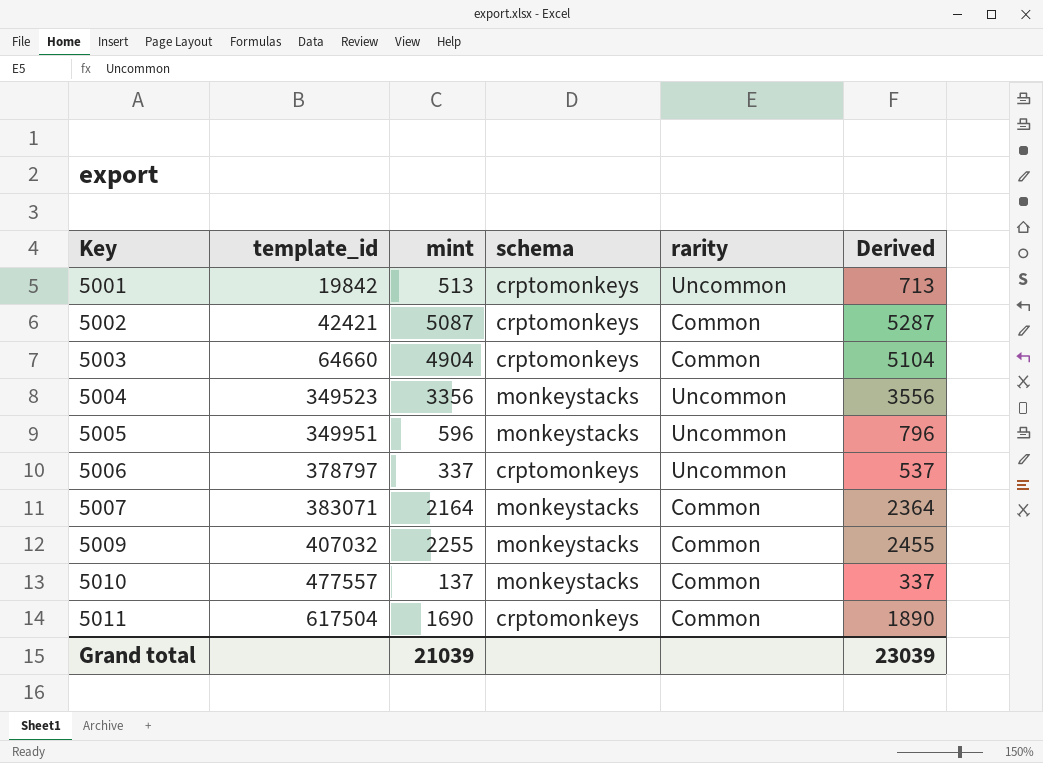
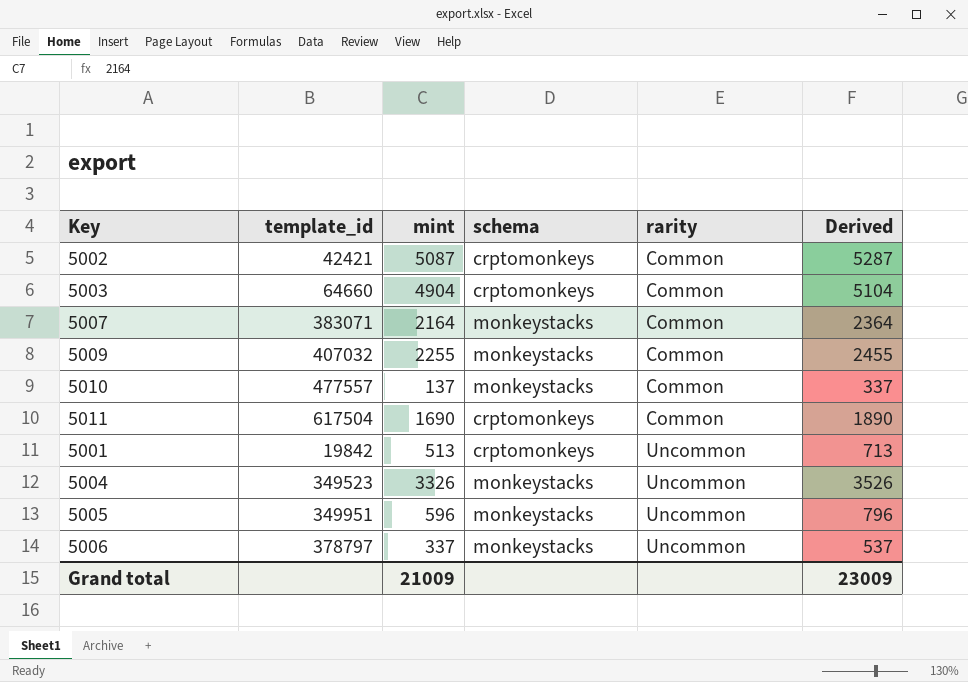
row order: Key ascending -> rarity ascending
5004 | mint: 3356 -> 3326
5004 | Derived: 3556 -> 3526
5006 | schema: crptomonkeys -> monkeystacks
Grand total | mint: 21039 -> 21009
Grand total | Derived: 23039 -> 23009

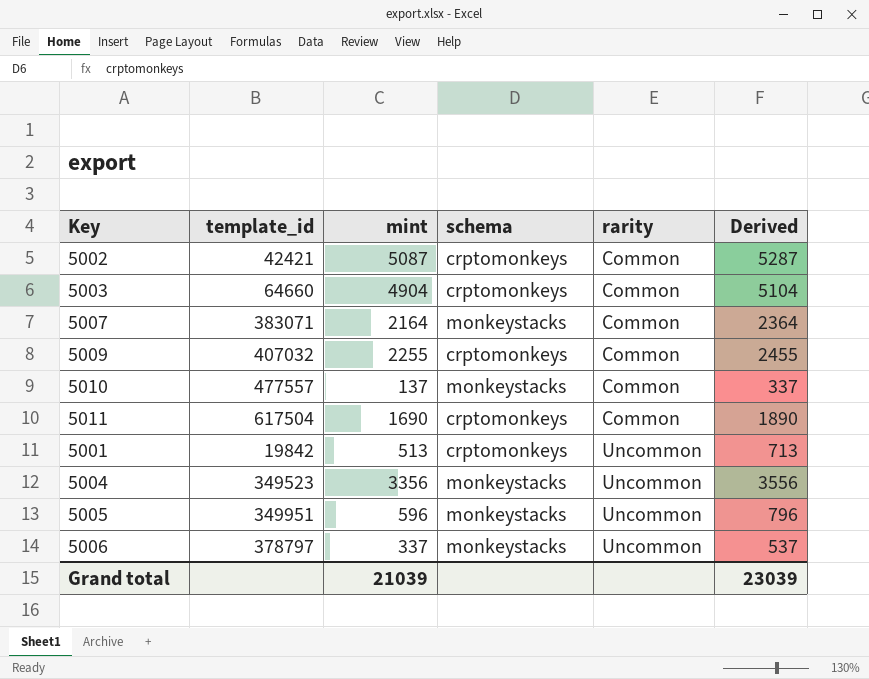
5009 | schema: monkeystacks -> crptomonkeys
5004 | mint: 3326 -> 3356
5004 | Derived: 3526 -> 3556
Grand total | mint: 21009 -> 21039
Grand total | Derived: 23009 -> 23039

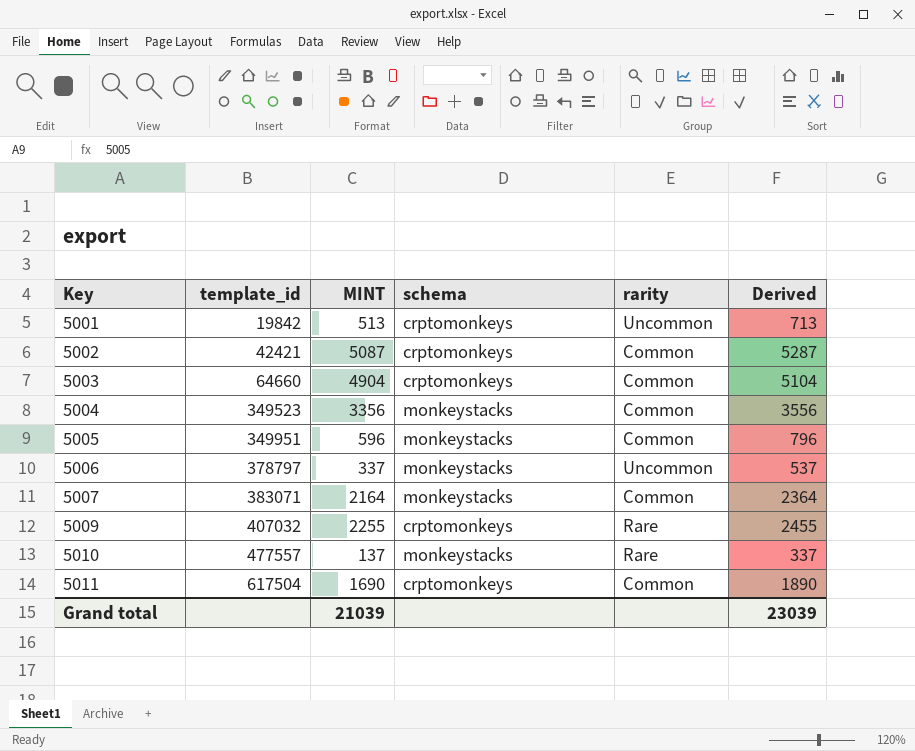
row order: rarity ascending -> Key ascending
column name: mint -> MINT
5004 | rarity: Uncommon -> Common
5005 | rarity: Uncommon -> Common
5009 | rarity: Common -> Rare
5010 | rarity: Common -> Rare

